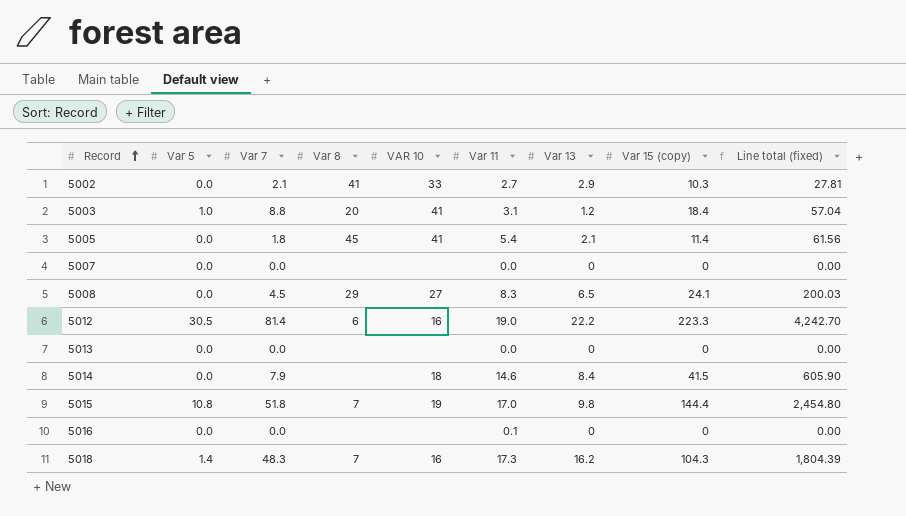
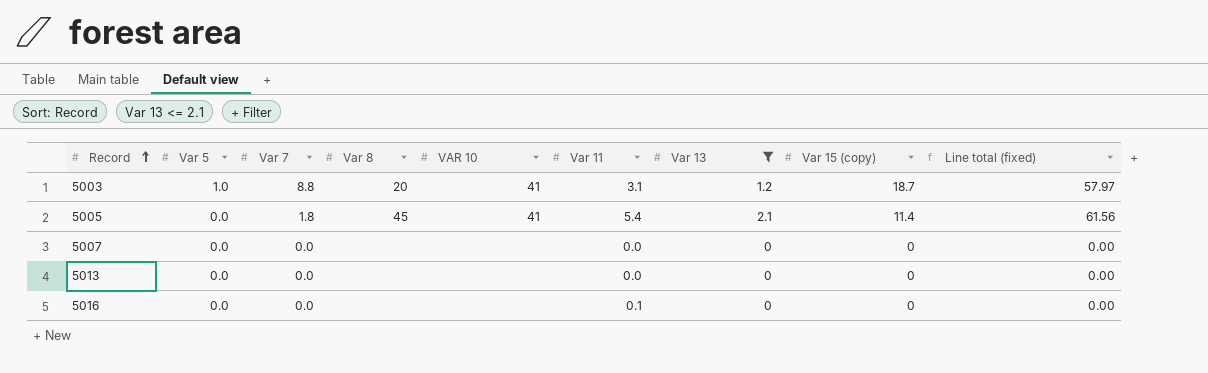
filter: none -> Var 13 <= 2.1
5003 | Var 15 (copy): 18.4 -> 18.7
5003 | Line total (fixed): 57.04 -> 57.97

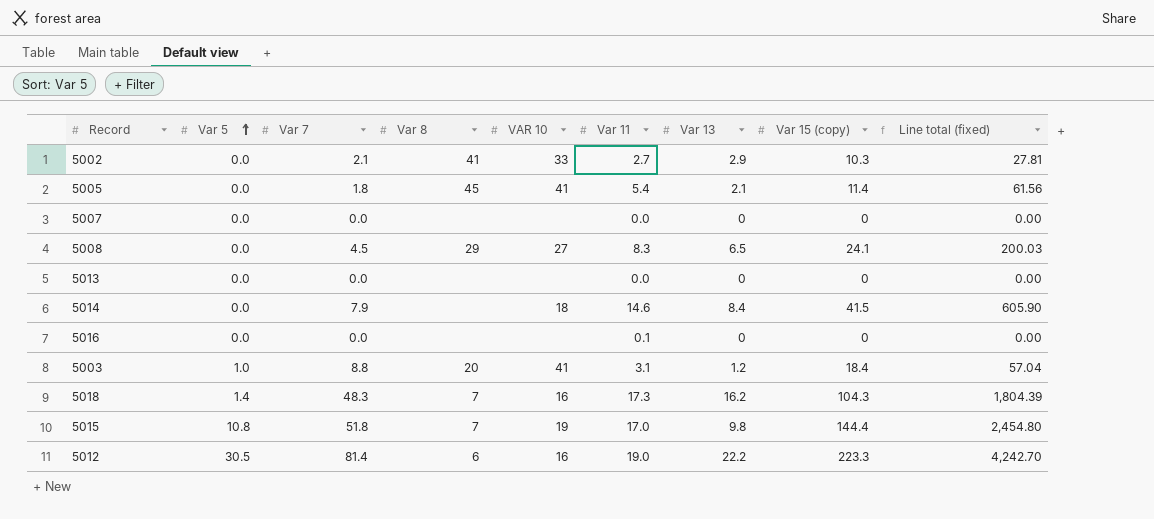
filter: Var 13 <= 2.1 -> none
row order: Record ascending -> Var 5 ascending
5003 | Var 15 (copy): 18.7 -> 18.4
5003 | Line total (fixed): 57.97 -> 57.04

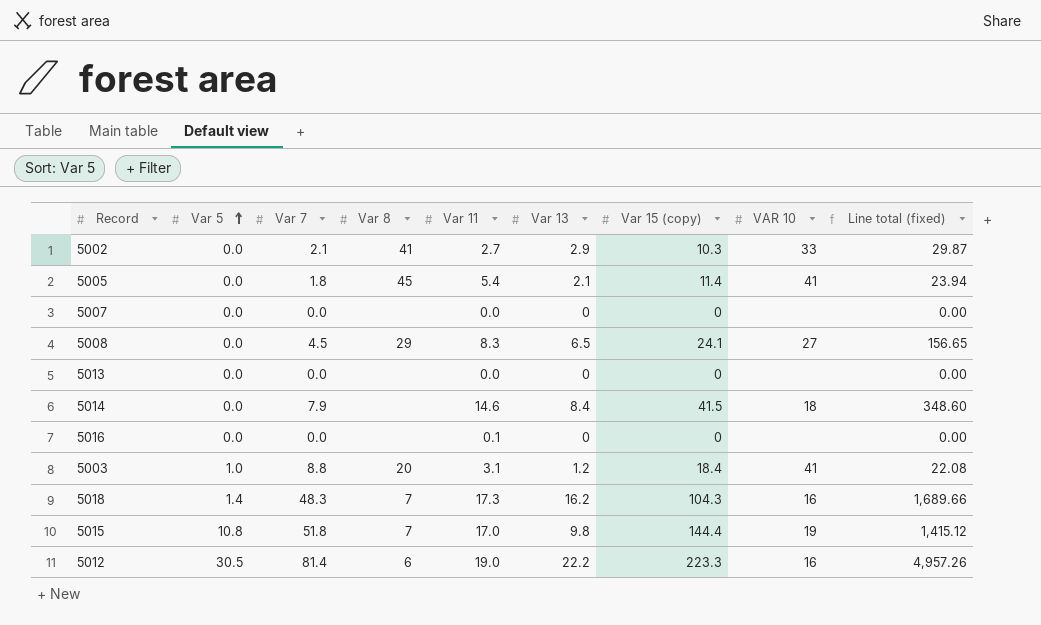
column VAR 10 | position: 5 -> 8
column Line total (fixed) | formula: [Var 11] * [Var 15 (copy)] -> [Var 13] * [Var 15 (copy)]

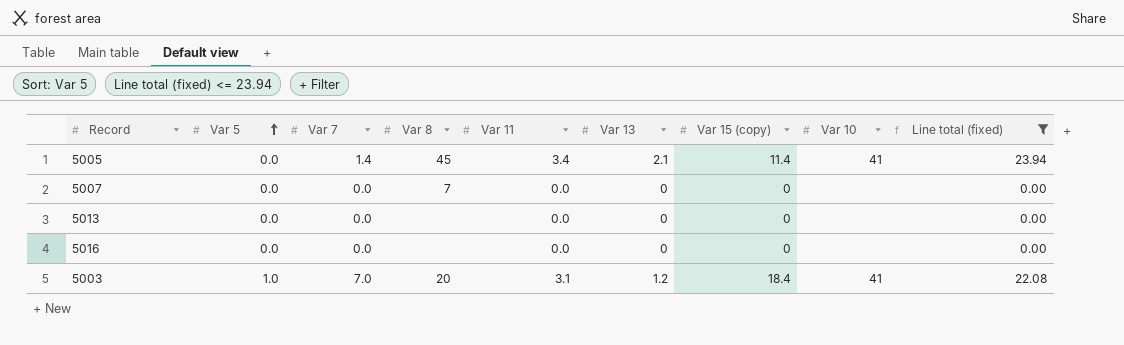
filter: none -> Line total (fixed) <= 23.94
column name: VAR 10 -> Var 10
5005 | Var 7: 1.8 -> 1.4
5005 | Var 11: 5.4 -> 3.4
5007 | Var 8: none -> 7
5016 | Var 11: 0.1 -> 0.0
5003 | Var 7: 8.8 -> 7.0

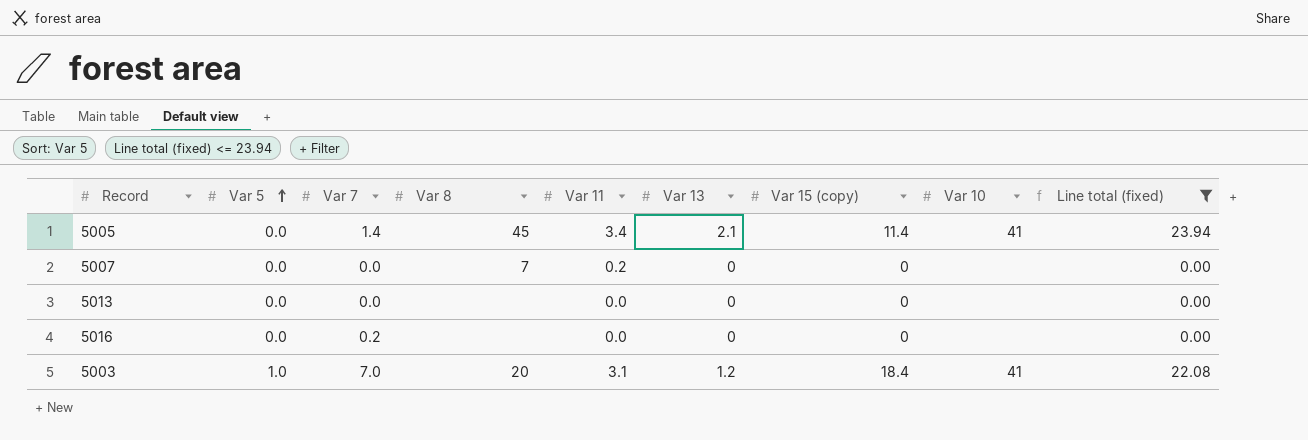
5007 | Var 11: 0.0 -> 0.2
5016 | Var 7: 0.0 -> 0.2

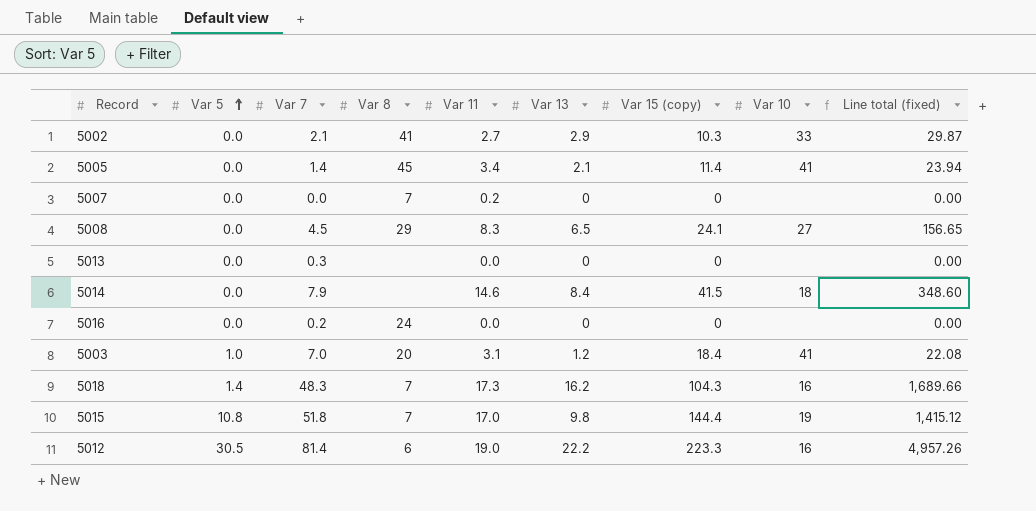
filter: Line total (fixed) <= 23.94 -> none
5013 | Var 7: 0.0 -> 0.3
5016 | Var 8: none -> 24

